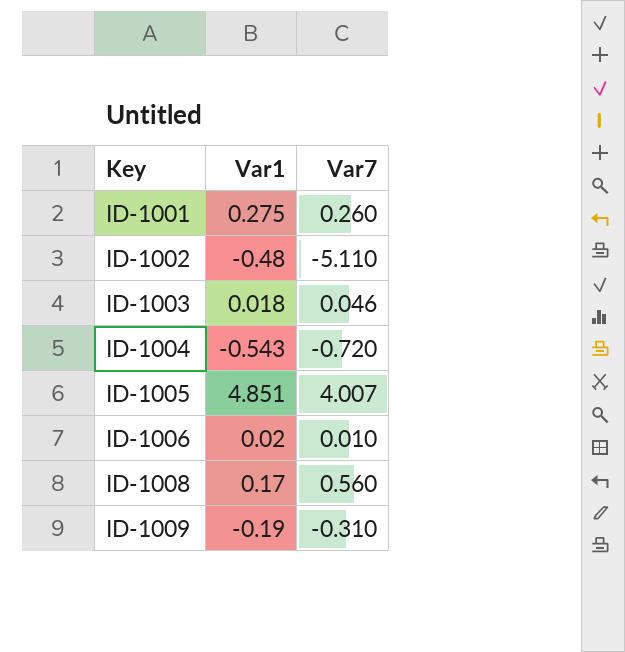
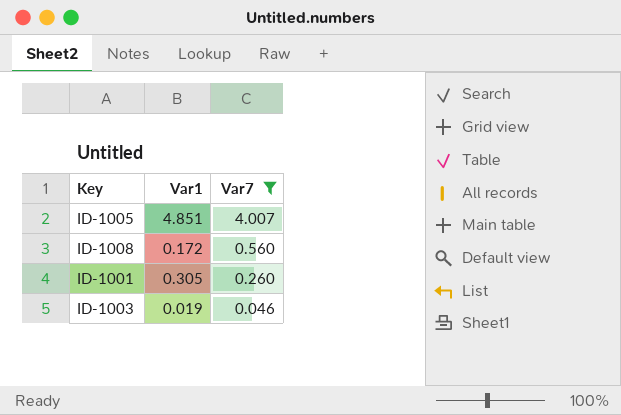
filter: none -> Var7 >= 0.046
row order: Key ascending -> Var7 descending
ID-1008 | Var1: 0.17 -> 0.172
ID-1001 | Var1: 0.275 -> 0.305
ID-1003 | Var1: 0.018 -> 0.019

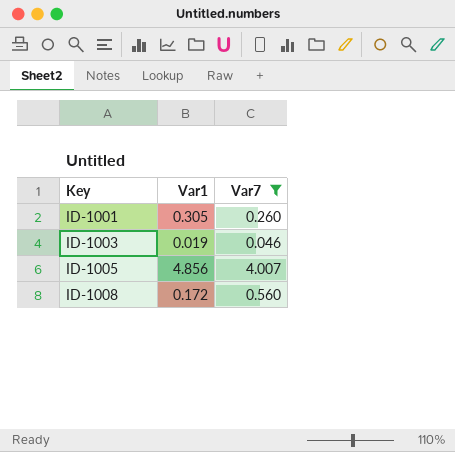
row order: Var7 descending -> Key ascending
ID-1005 | Var1: 4.851 -> 4.856

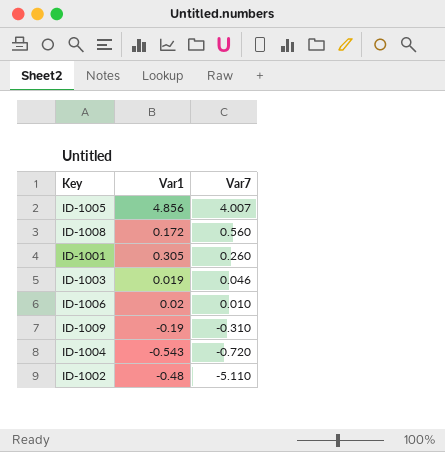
filter: Var7 >= 0.046 -> none
row order: Key ascending -> Var7 descending

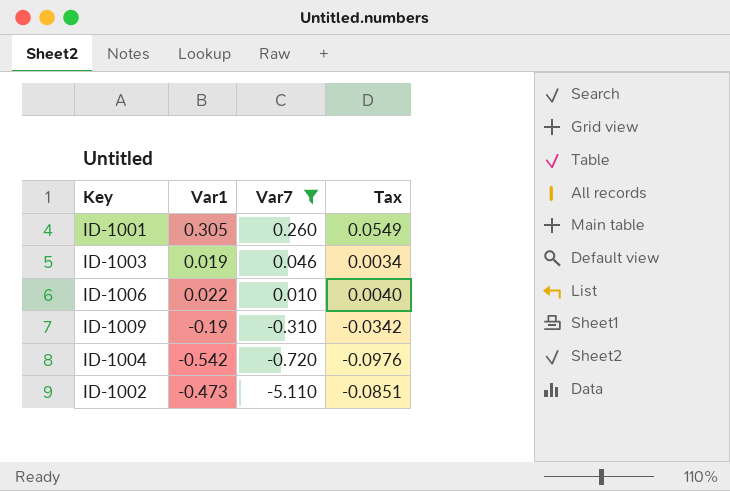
filter: none -> Var7 <= 0.260
column Tax | formula: none -> [Var1] * 0.18
ID-1006 | Var1: 0.02 -> 0.022
ID-1004 | Var1: -0.543 -> -0.542
ID-1002 | Var1: -0.48 -> -0.473

